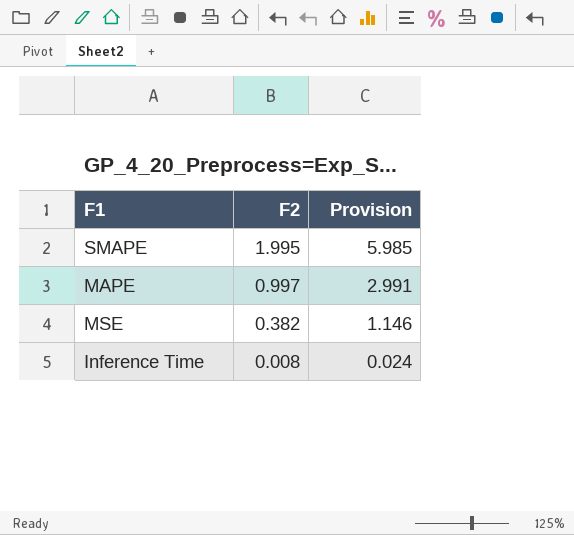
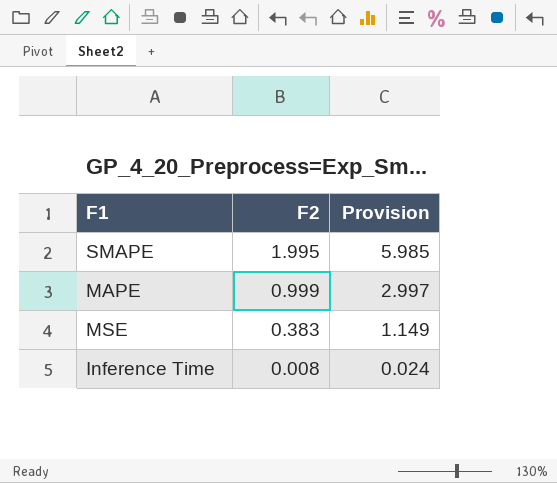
MAPE | F2: 0.997 -> 0.999
MAPE | Provision: 2.991 -> 2.997
MSE | F2: 0.382 -> 0.383
MSE | Provision: 1.146 -> 1.149

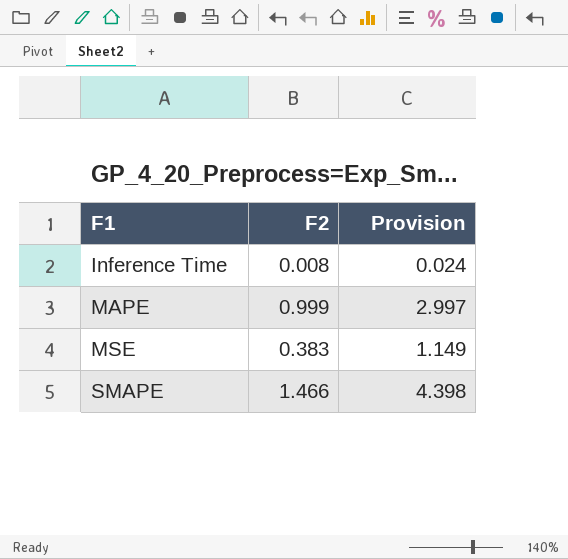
row order: F2 descending -> F1 ascending
SMAPE | F2: 1.995 -> 1.466
SMAPE | Provision: 5.985 -> 4.398

